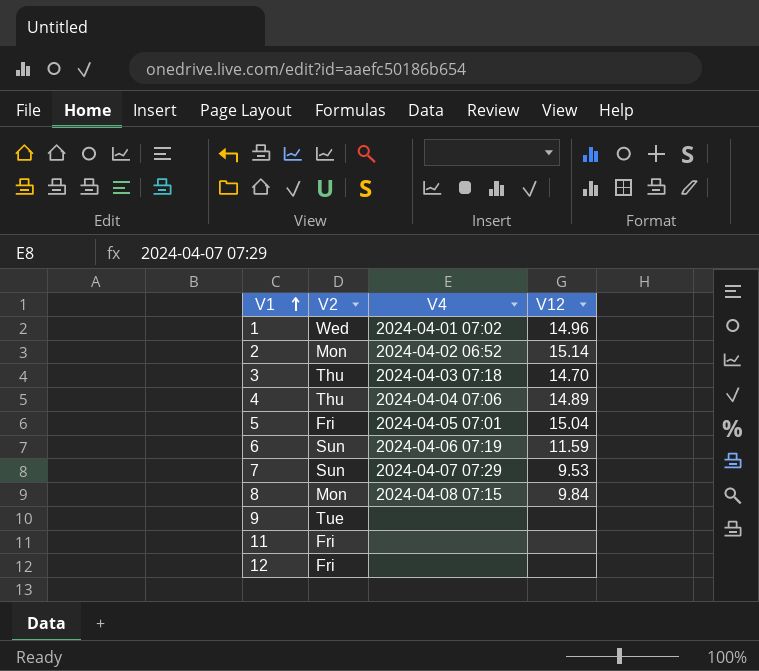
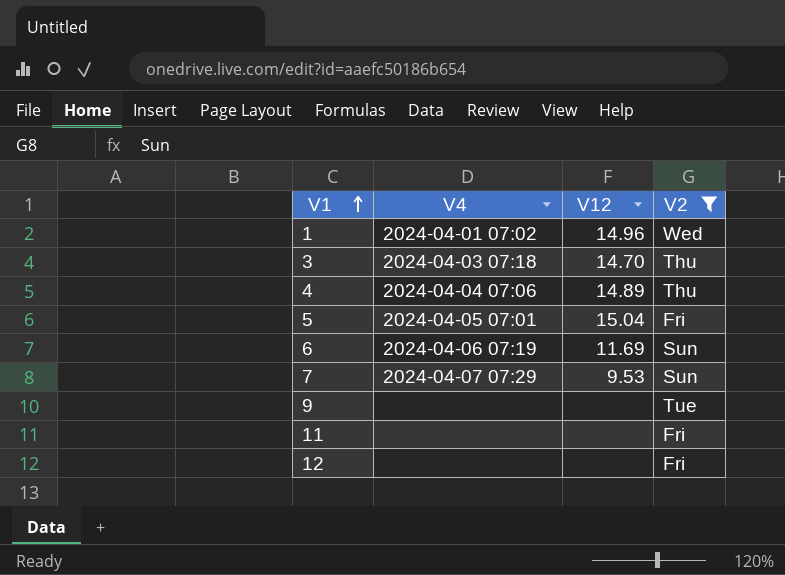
filter: none -> V2 != Mon
column V2 | position: 2 -> 4
6 | V12: 11.59 -> 11.69

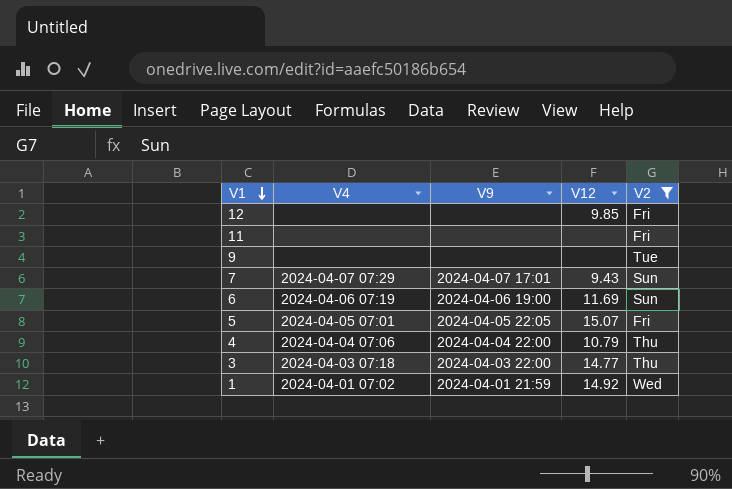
row order: V1 ascending -> V1 descending
column V9 | position: none -> 3
12 | V12: none -> 9.85
7 | V12: 9.53 -> 9.43
5 | V12: 15.04 -> 15.07
4 | V12: 14.89 -> 10.79
3 | V12: 14.70 -> 14.77
1 | V12: 14.96 -> 14.92

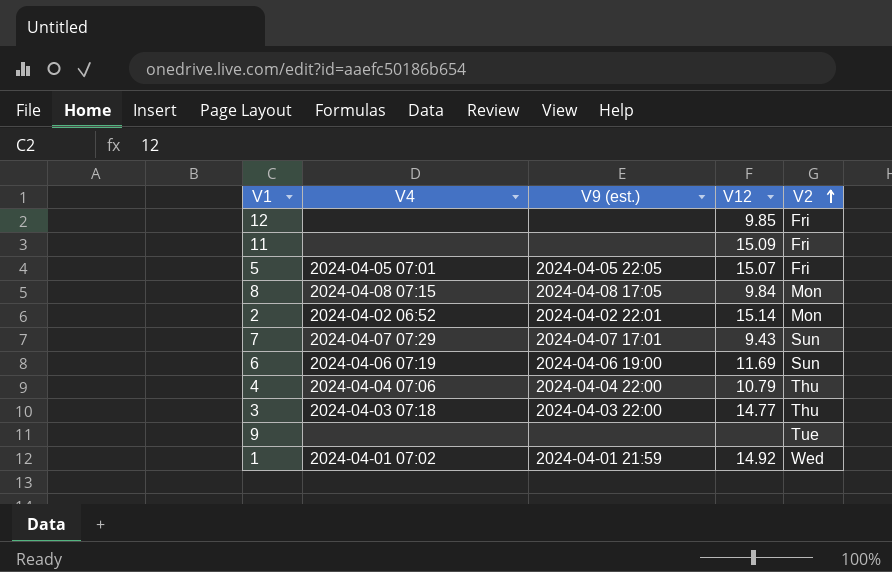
filter: V2 != Mon -> none
row order: V1 descending -> V2 ascending
column name: V9 -> V9 (est.)
11 | V12: none -> 15.09

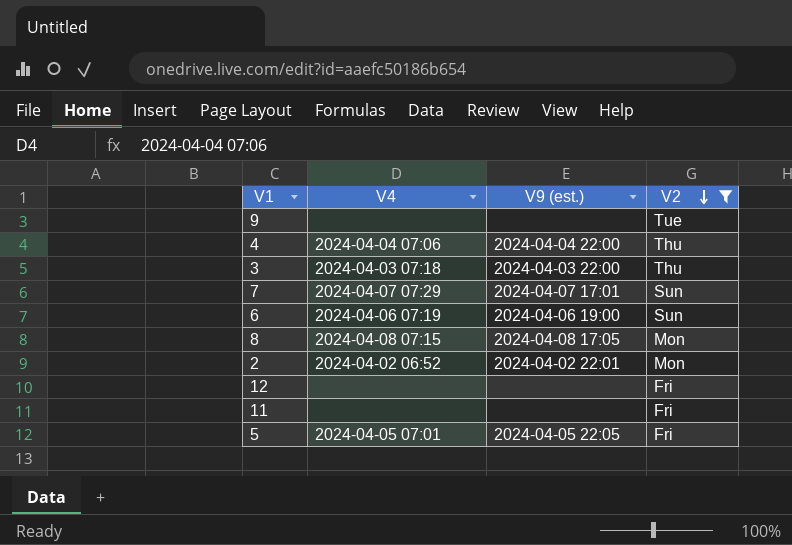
filter: none -> V2 != Wed
row order: V2 ascending -> V2 descending
column V12 | position: 4 -> none

